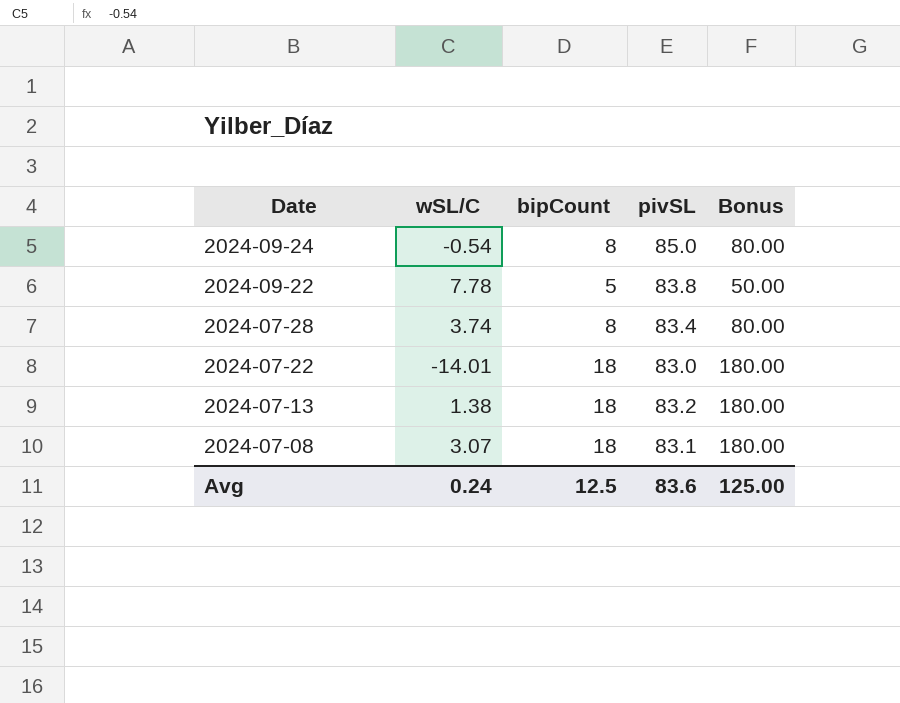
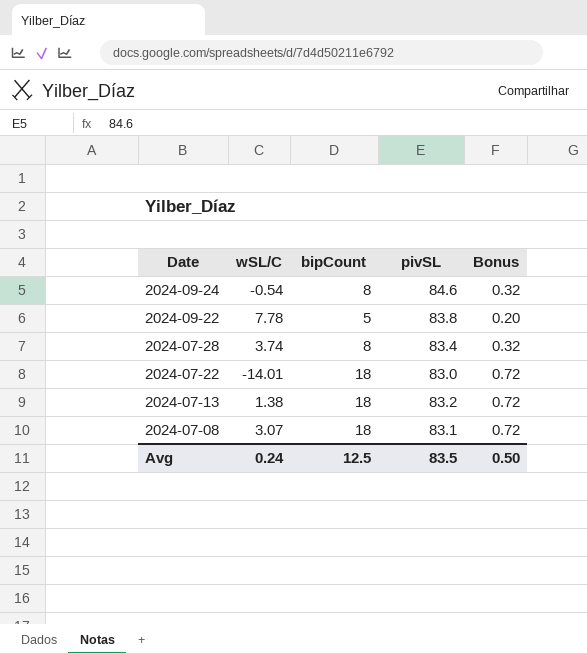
column Bonus | formula: [bipCount] * 10 -> [bipCount] * 0.04
2024-09-24 | pivSL: 85.0 -> 84.6
Avg | pivSL: 83.6 -> 83.5
Avg | Bonus: 125.00 -> 0.50

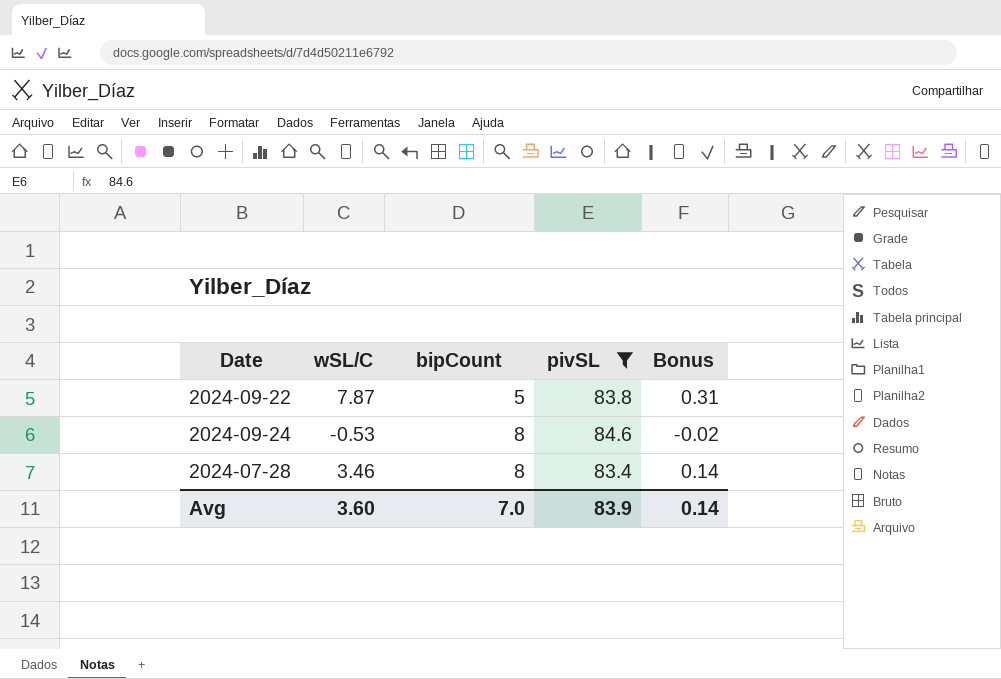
filter: none -> pivSL >= 83.4
row order: Date descending -> bipCount ascending
column Bonus | formula: [bipCount] * 0.04 -> [wSL/C] * 0.04
2024-09-22 | wSL/C: 7.78 -> 7.87
2024-09-24 | wSL/C: -0.54 -> -0.53
2024-07-28 | wSL/C: 3.74 -> 3.46
Avg | wSL/C: 0.24 -> 3.60
Avg | bipCount: 12.5 -> 7.0
Avg | pivSL: 83.5 -> 83.9
Avg | Bonus: 0.50 -> 0.14

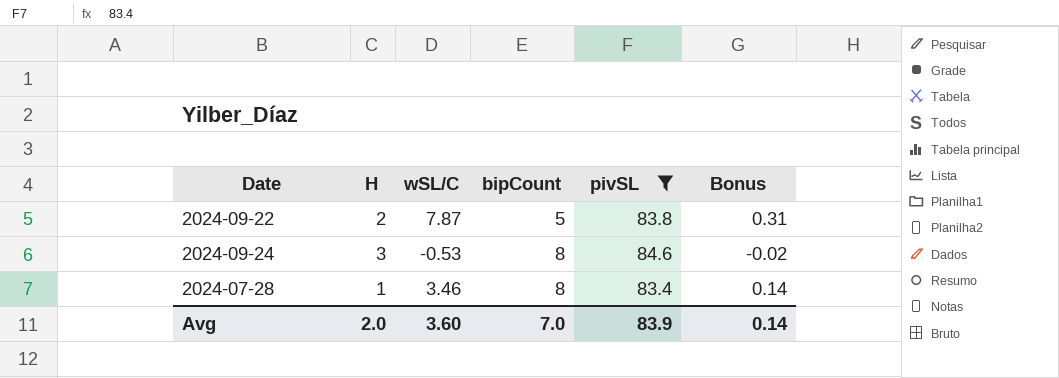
column H | position: none -> 2

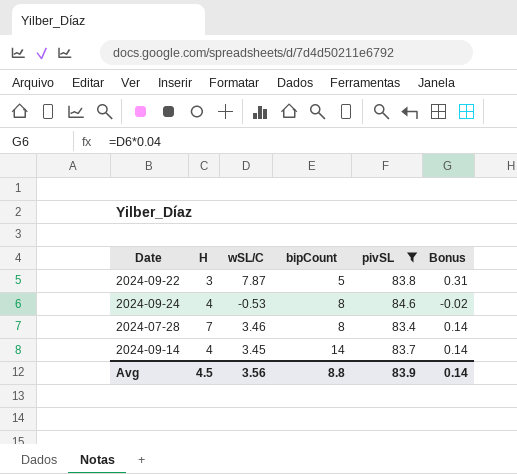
2024-09-22 | H: 2 -> 3
2024-09-24 | H: 3 -> 4
2024-07-28 | H: 1 -> 7
row 2024-09-14: none -> 4 | 3.45 | 14 | 83.7 | 0.14
Avg | H: 2.0 -> 4.5
Avg | wSL/C: 3.60 -> 3.56
Avg | bipCount: 7.0 -> 8.8

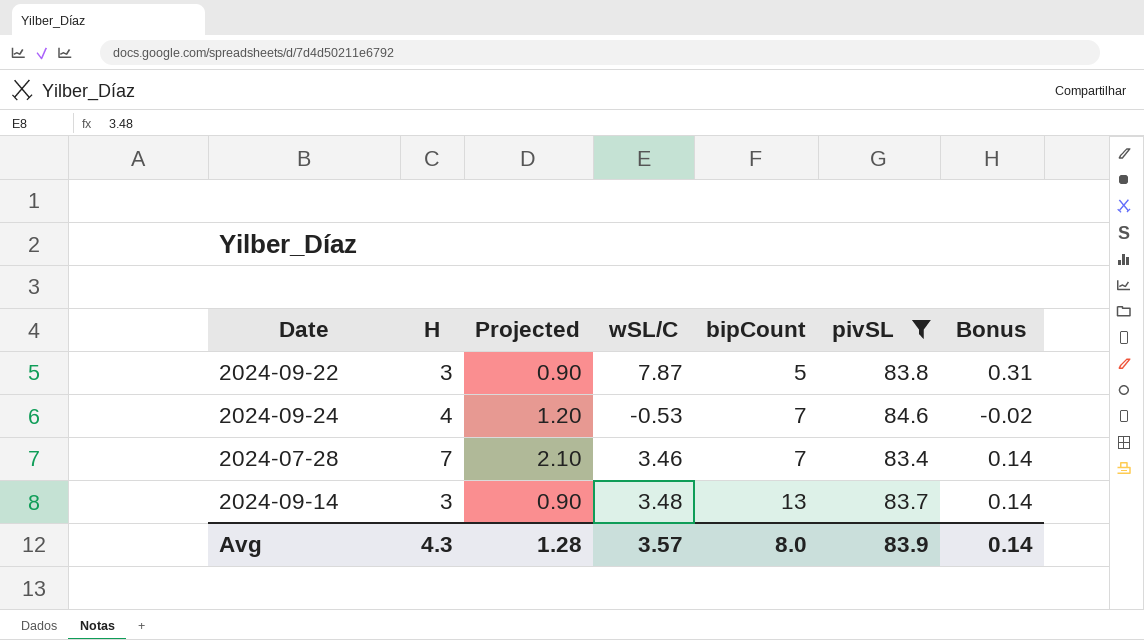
column Projected | formula: none -> [H] * 0.3
2024-09-24 | bipCount: 8 -> 7
2024-07-28 | bipCount: 8 -> 7
2024-09-14 | H: 4 -> 3
2024-09-14 | wSL/C: 3.45 -> 3.48
2024-09-14 | bipCount: 14 -> 13
Avg | H: 4.5 -> 4.3
Avg | wSL/C: 3.56 -> 3.57
Avg | bipCount: 8.8 -> 8.0

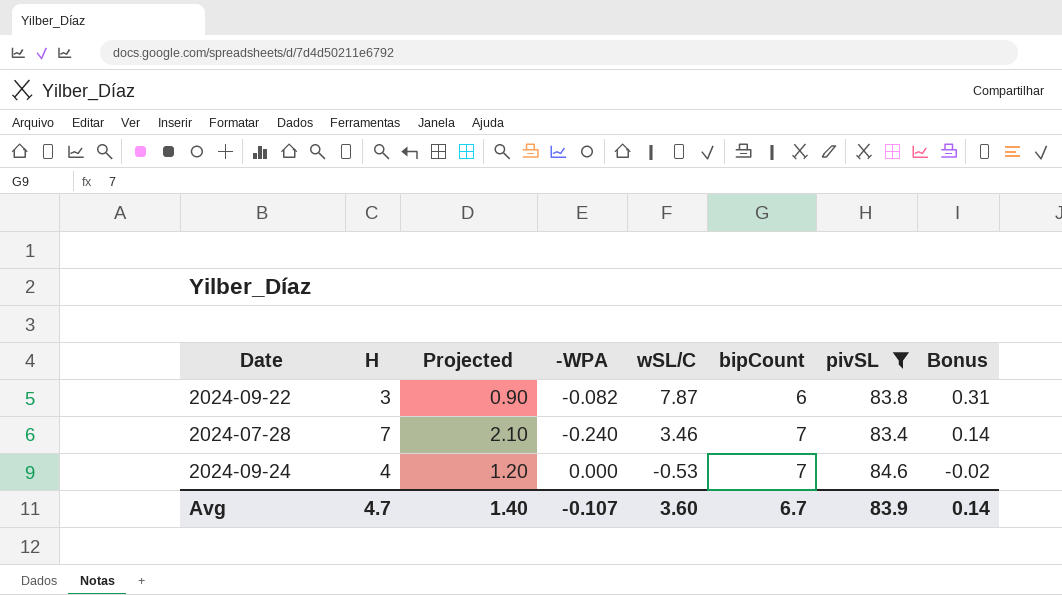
row order: bipCount ascending -> wSL/C descending
column -WPA | position: none -> 4
row 2024-09-14: 3 | 0.90 | 3.48 | 13 | 83.7 | 0.14 -> none
2024-09-22 | bipCount: 5 -> 6
Avg | H: 4.3 -> 4.7
Avg | Projected: 1.28 -> 1.40
Avg | wSL/C: 3.57 -> 3.60
Avg | bipCount: 8.0 -> 6.7

